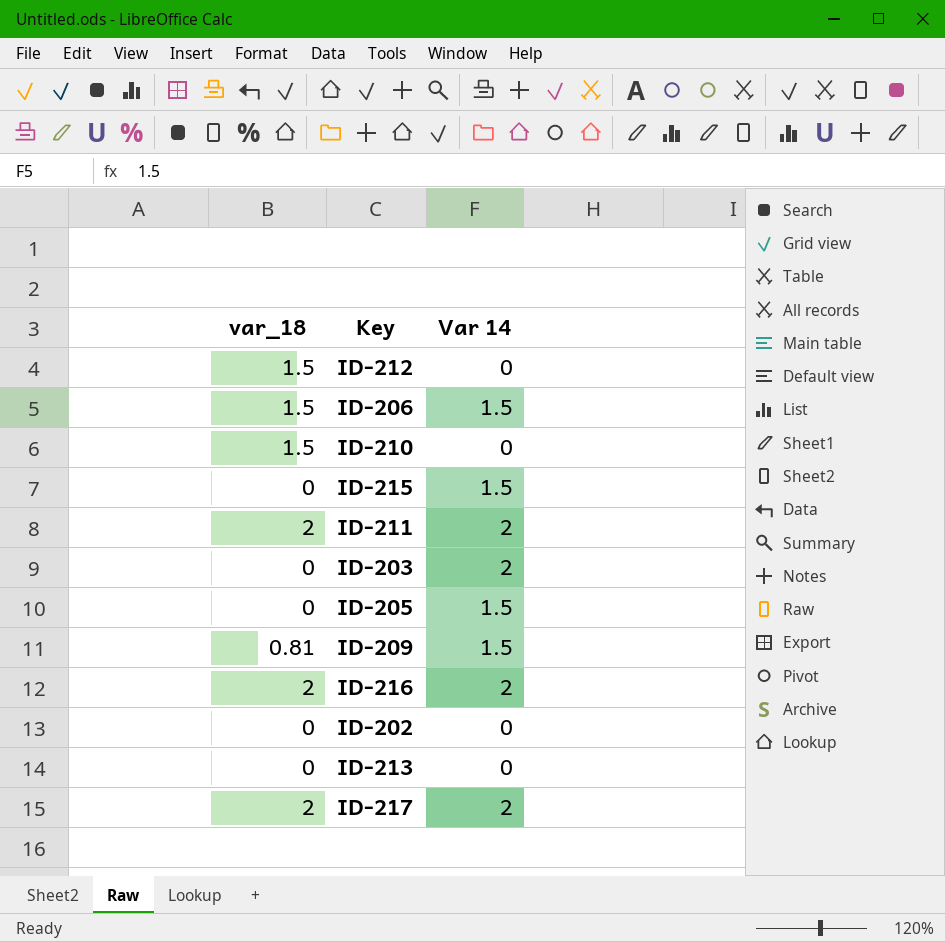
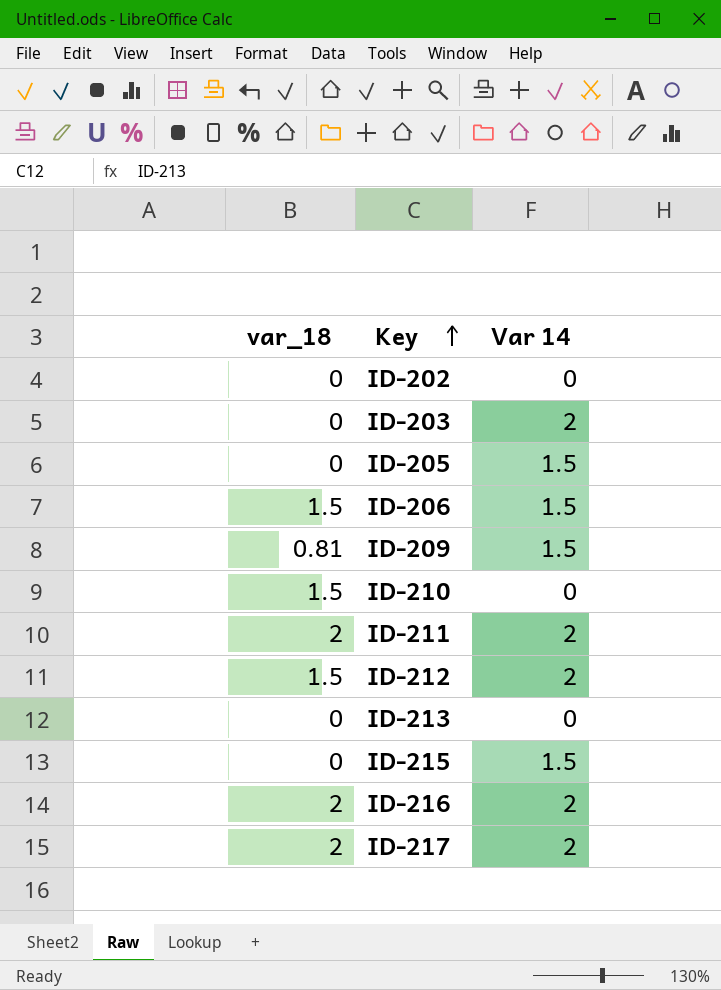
row order: none -> Key ascending
ID-212 | Var 14: 0 -> 2

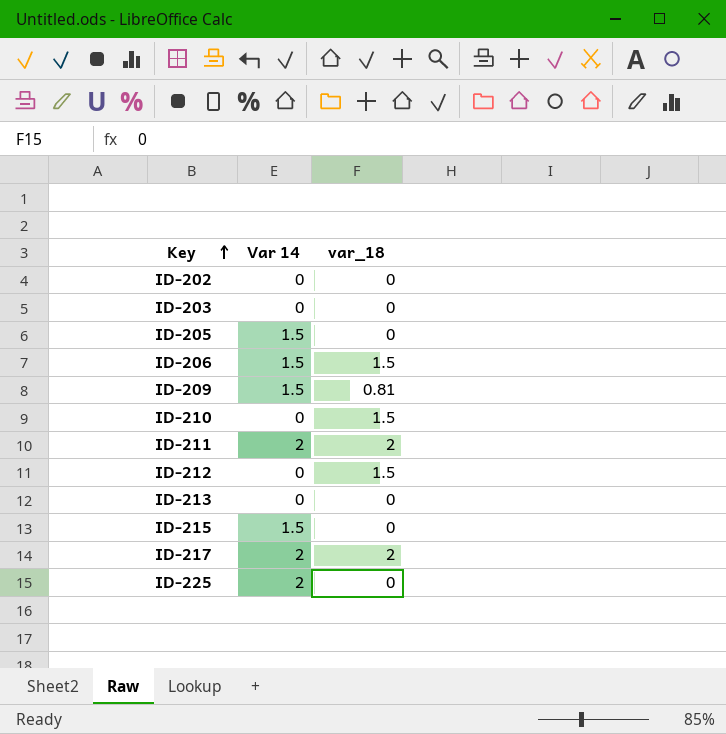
column var_18 | position: 1 -> 3
row ID-216: 2 | 2 -> none
ID-203 | Var 14: 2 -> 0
ID-212 | Var 14: 2 -> 0
row ID-225: none -> 2 | 0

